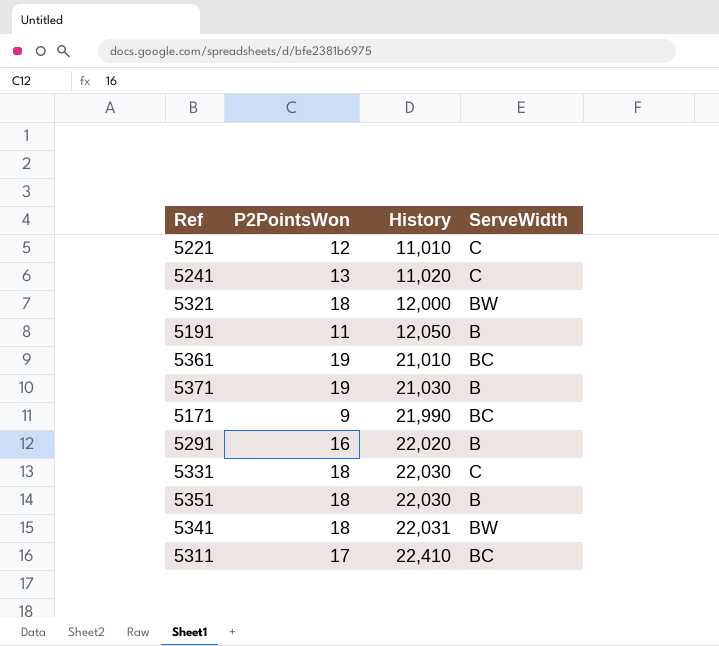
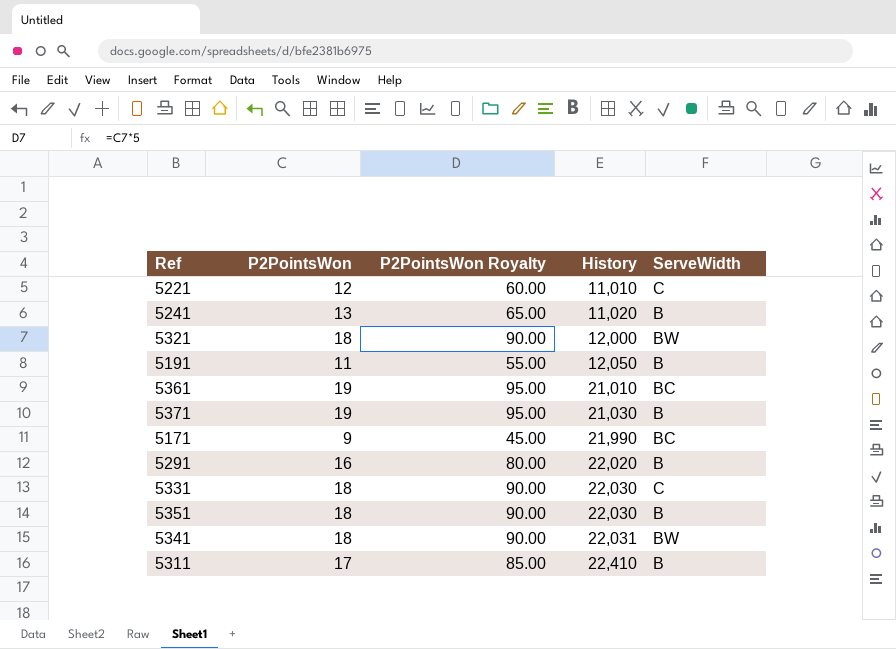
column P2PointsWon Royalty | formula: none -> [P2PointsWon] * 5
5241 | ServeWidth: C -> B
5311 | ServeWidth: BC -> B

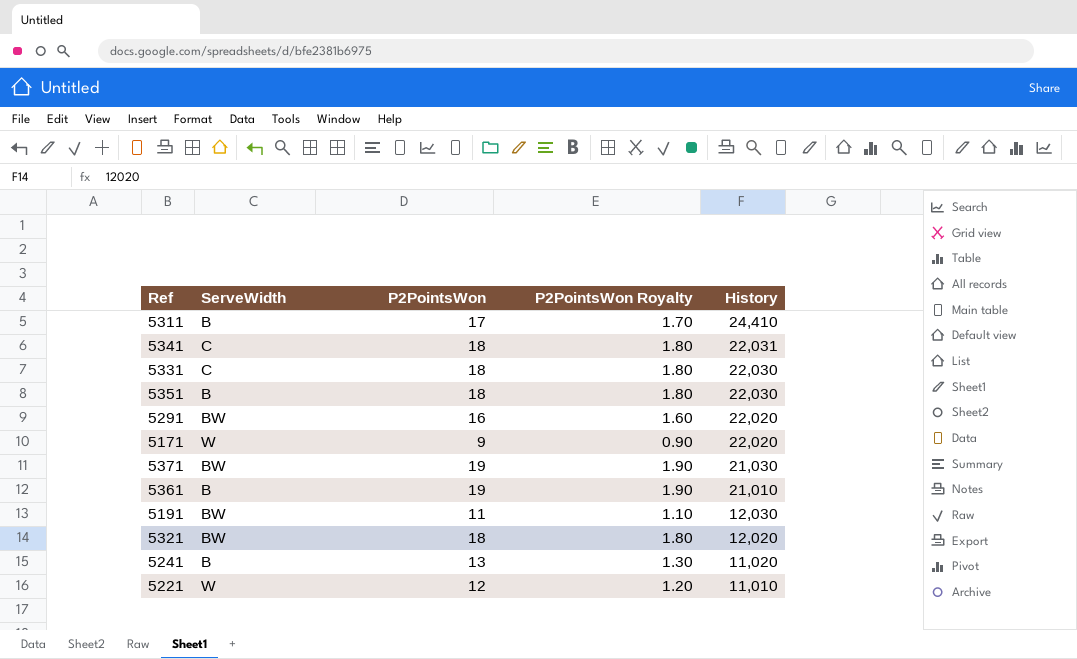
row order: History ascending -> History descending
column ServeWidth | position: 5 -> 2
column P2PointsWon Royalty | formula: [P2PointsWon] * 5 -> [P2PointsWon] * 0.1
5311 | History: 22,410 -> 24,410
5341 | ServeWidth: BW -> C
5291 | ServeWidth: B -> BW
5171 | ServeWidth: BC -> W
5171 | History: 21,990 -> 22,020
5371 | ServeWidth: B -> BW
5361 | ServeWidth: BC -> B
5191 | ServeWidth: B -> BW
5191 | History: 12,050 -> 12,030
5321 | History: 12,000 -> 12,020
5221 | ServeWidth: C -> W

